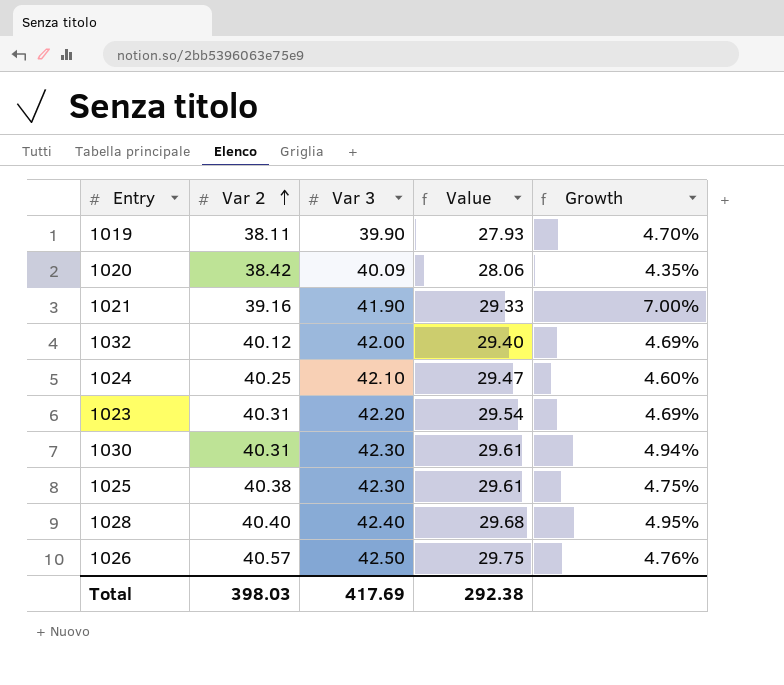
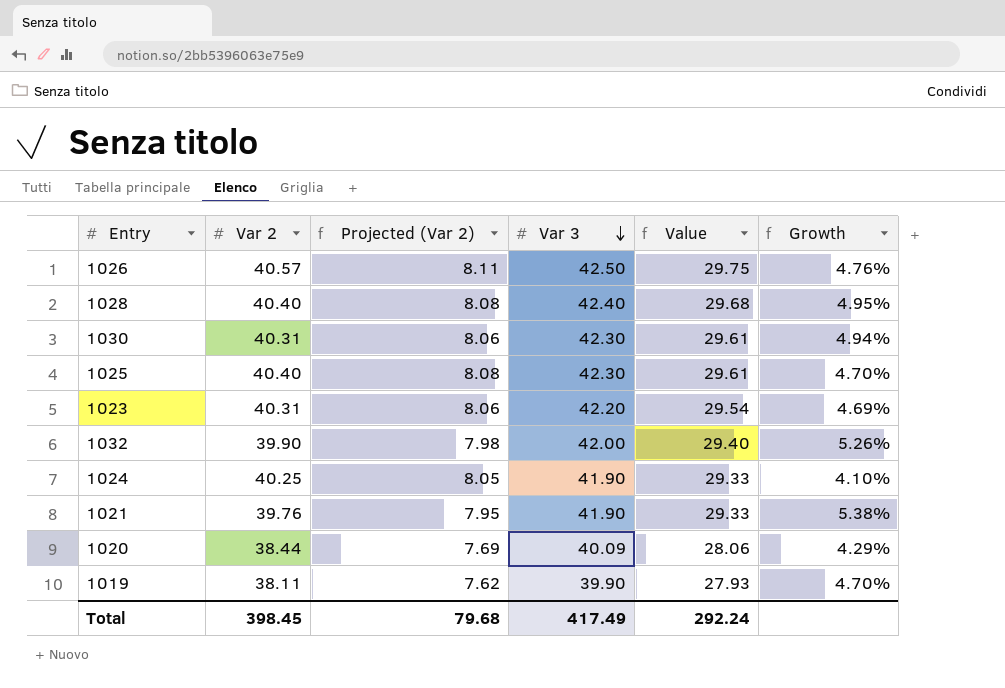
row order: Var 2 ascending -> Var 3 descending
column Projected (Var 2) | formula: none -> [Var 2] * 0.2
1025 | Var 2: 40.38 -> 40.40
1025 | Growth: 4.75% -> 4.70%
1032 | Var 2: 40.12 -> 39.90
1032 | Growth: 4.69% -> 5.26%
1024 | Var 3: 42.10 -> 41.90
1024 | Value: 29.47 -> 29.33
1024 | Growth: 4.60% -> 4.10%
1021 | Var 2: 39.16 -> 39.76
1021 | Growth: 7.00% -> 5.38%
1020 | Var 2: 38.42 -> 38.44
1020 | Growth: 4.35% -> 4.29%
Total | Var 2: 398.03 -> 398.45
Total | Var 3: 417.69 -> 417.49
Total | Value: 292.38 -> 292.24

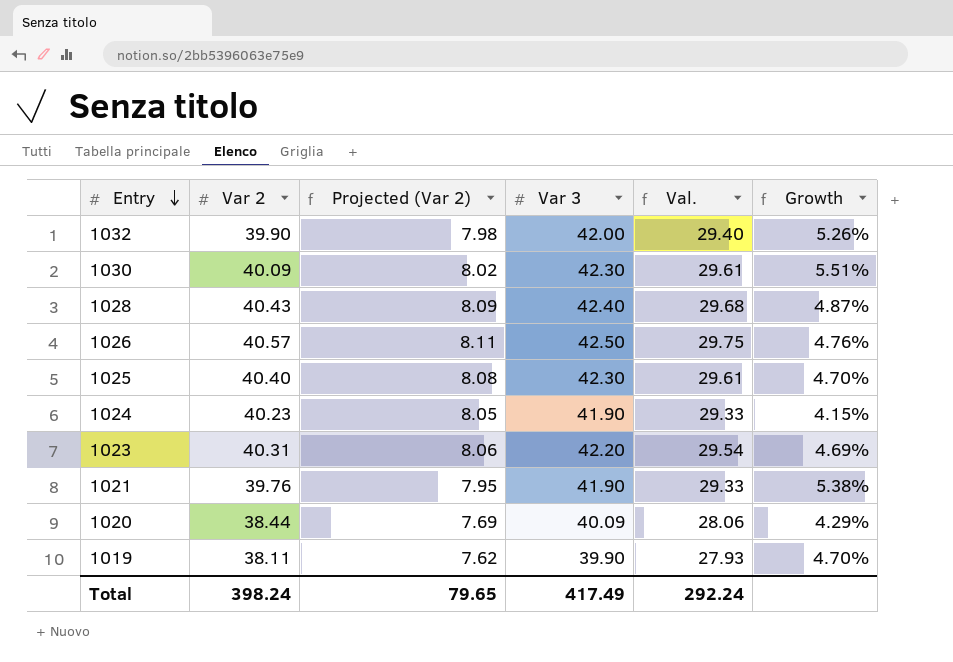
row order: Var 3 descending -> Entry descending
column name: Value -> Val.
1030 | Var 2: 40.31 -> 40.09
1030 | Projected (Var 2): 8.06 -> 8.02
1030 | Growth: 4.94% -> 5.51%
1028 | Var 2: 40.40 -> 40.43
1028 | Projected (Var 2): 8.08 -> 8.09
1028 | Growth: 4.95% -> 4.87%
1024 | Var 2: 40.25 -> 40.23
1024 | Growth: 4.10% -> 4.15%
Total | Var 2: 398.45 -> 398.24
Total | Projected (Var 2): 79.68 -> 79.65

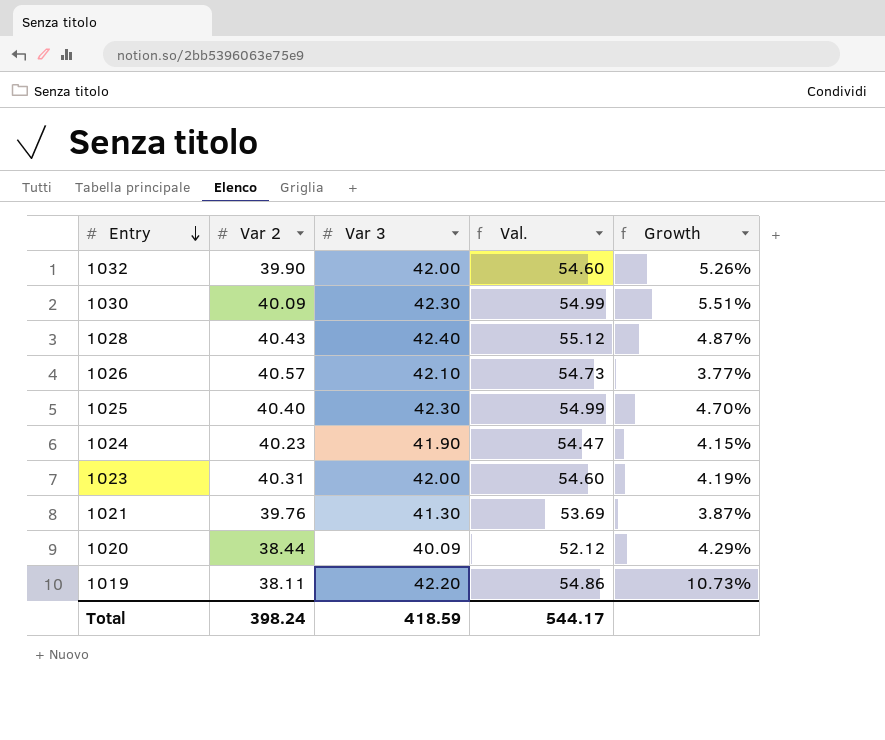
column Projected (Var 2) | formula: [Var 2] * 0.2 -> none
column Val. | formula: [Var 3] * 0.7 -> [Var 3] * 1.3
1026 | Var 3: 42.50 -> 42.10
1026 | Growth: 4.76% -> 3.77%
1023 | Var 3: 42.20 -> 42.00
1023 | Growth: 4.69% -> 4.19%
1021 | Var 3: 41.90 -> 41.30
1021 | Growth: 5.38% -> 3.87%
1019 | Var 3: 39.90 -> 42.20
1019 | Growth: 4.70% -> 10.73%
Total | Var 3: 417.49 -> 418.59
Total | Val.: 292.24 -> 544.17

